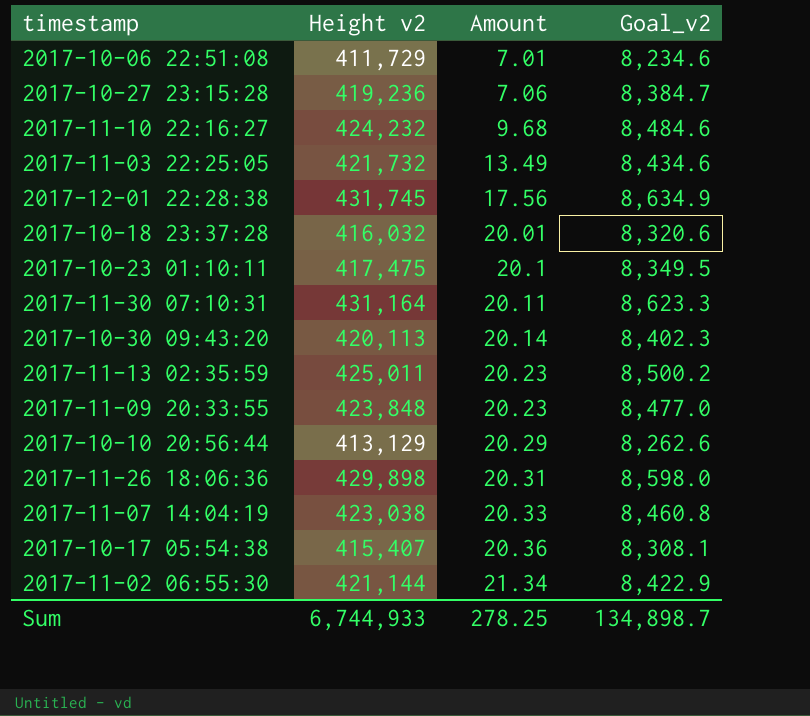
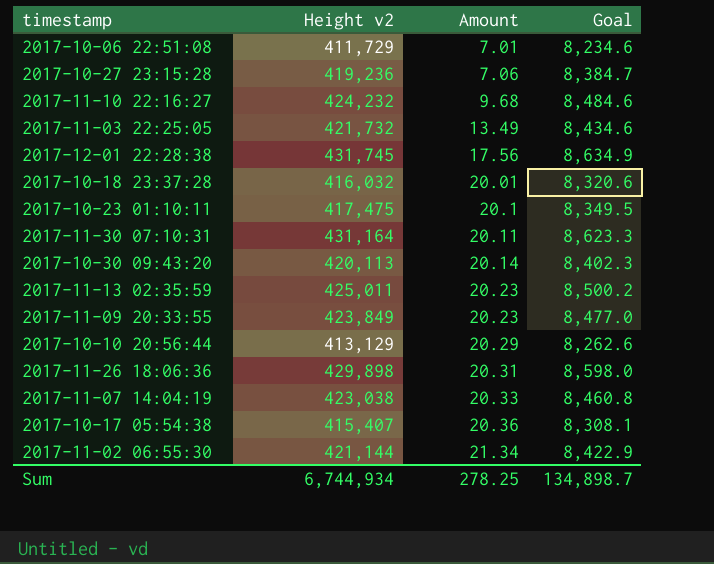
column name: Goal_v2 -> Goal
2017-11-09 20:33:55 | Height v2: 423,848 -> 423,849
Sum | Height v2: 6,744,933 -> 6,744,934

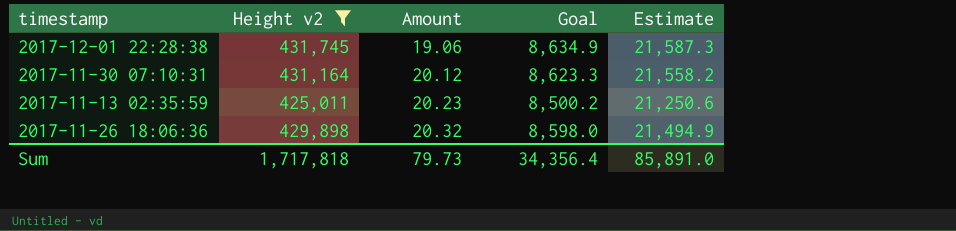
filter: none -> Height v2 >= 425,011
column Estimate | formula: none -> [Height v2] * 0.05
2017-12-01 22:28:38 | Amount: 17.56 -> 19.06
2017-11-30 07:10:31 | Amount: 20.11 -> 20.12
2017-11-26 18:06:36 | Amount: 20.31 -> 20.32
Sum | Height v2: 6,744,934 -> 1,717,818
Sum | Amount: 278.25 -> 79.73
Sum | Goal: 134,898.7 -> 34,356.4

